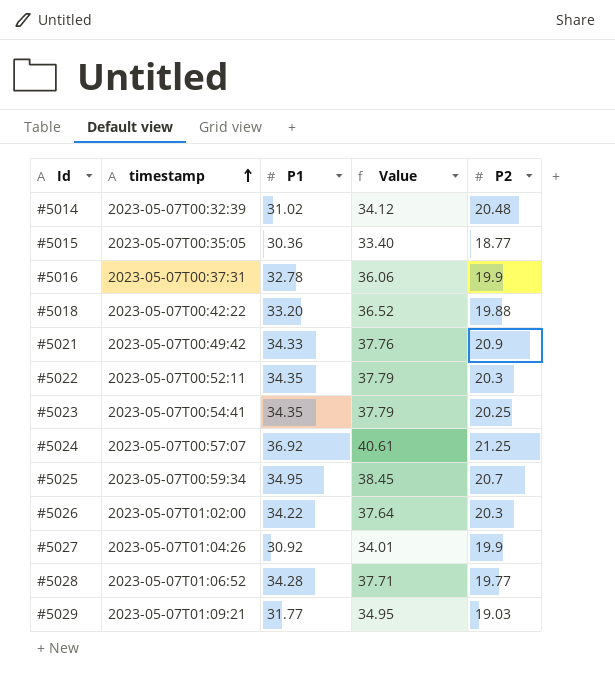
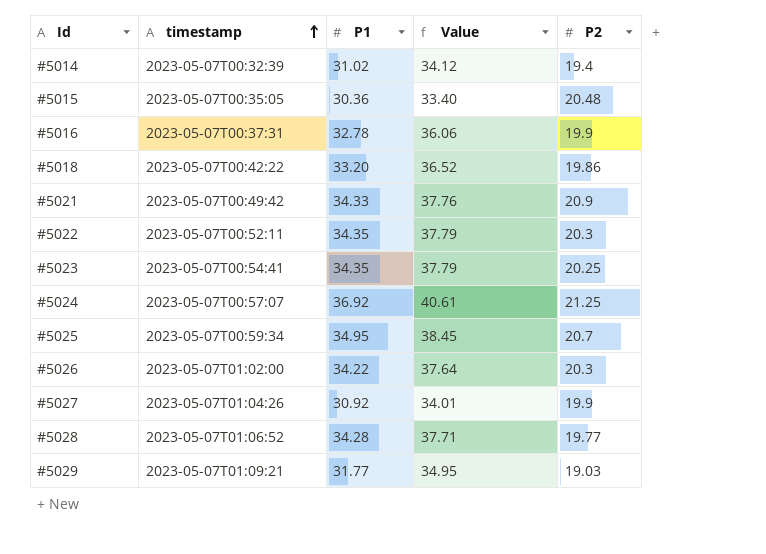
#5014 | P2: 20.48 -> 19.4
#5015 | P2: 18.77 -> 20.48
#5018 | P2: 19.88 -> 19.86

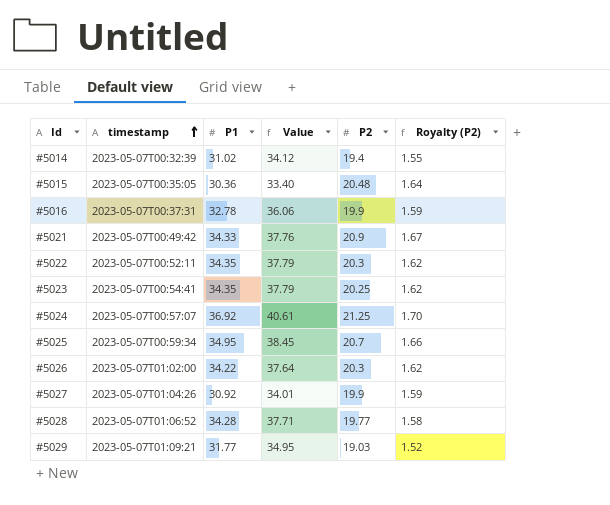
column Royalty (P2) | formula: none -> [P2] * 0.08
row #5018: 2023-05-07T00:42:22 | 33.20 | 36.52 | 19.86 -> none

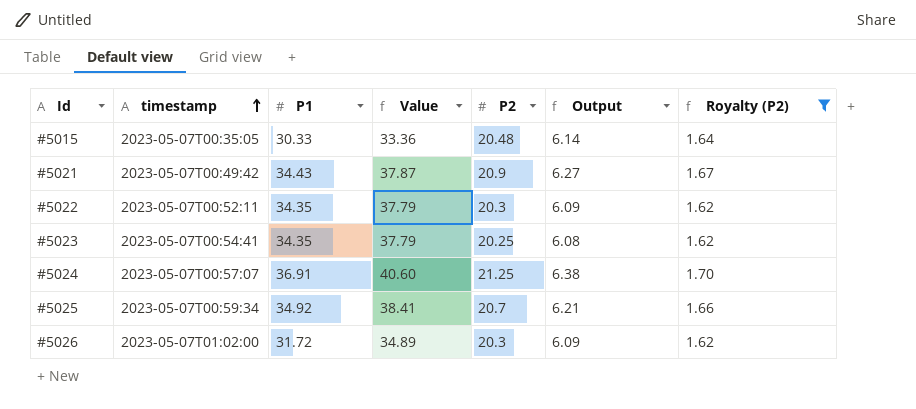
filter: none -> Royalty (P2) >= 1.62
column Output | formula: none -> [P2] * 0.3
#5015 | P1: 30.36 -> 30.33
#5015 | Value: 33.40 -> 33.36
#5021 | P1: 34.33 -> 34.43
#5021 | Value: 37.76 -> 37.87
#5024 | P1: 36.92 -> 36.91
#5024 | Value: 40.61 -> 40.60
#5025 | P1: 34.95 -> 34.92
#5025 | Value: 38.45 -> 38.41
#5026 | P1: 34.22 -> 31.72
#5026 | Value: 37.64 -> 34.89

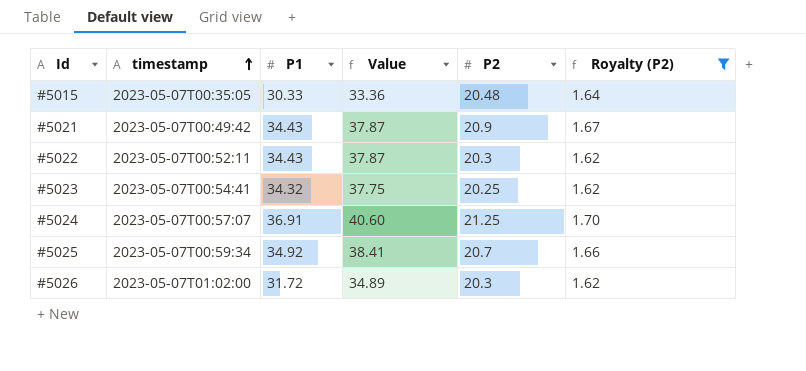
column Output | formula: [P2] * 0.3 -> none
#5022 | P1: 34.35 -> 34.43
#5022 | Value: 37.79 -> 37.87
#5023 | P1: 34.35 -> 34.32
#5023 | Value: 37.79 -> 37.75

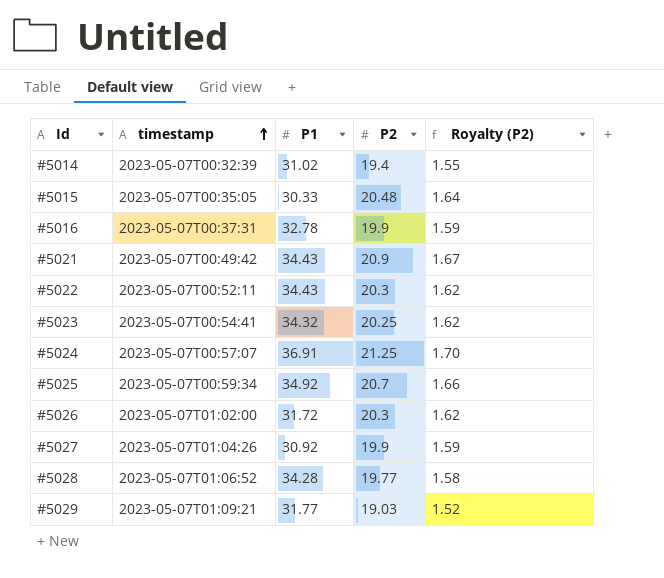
filter: Royalty (P2) >= 1.62 -> none
column Value | formula: [P1] * 1.1 -> none

